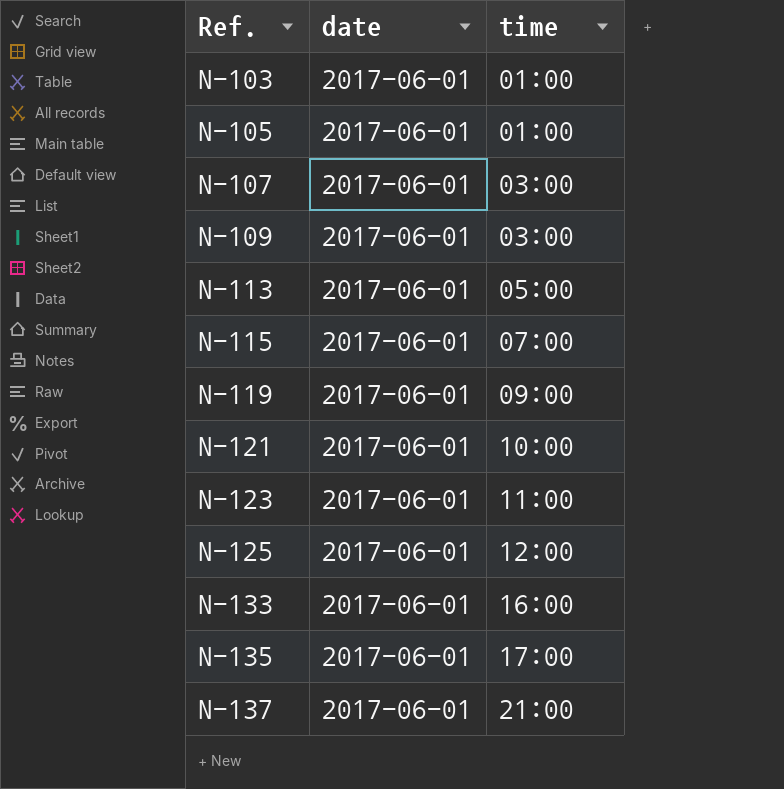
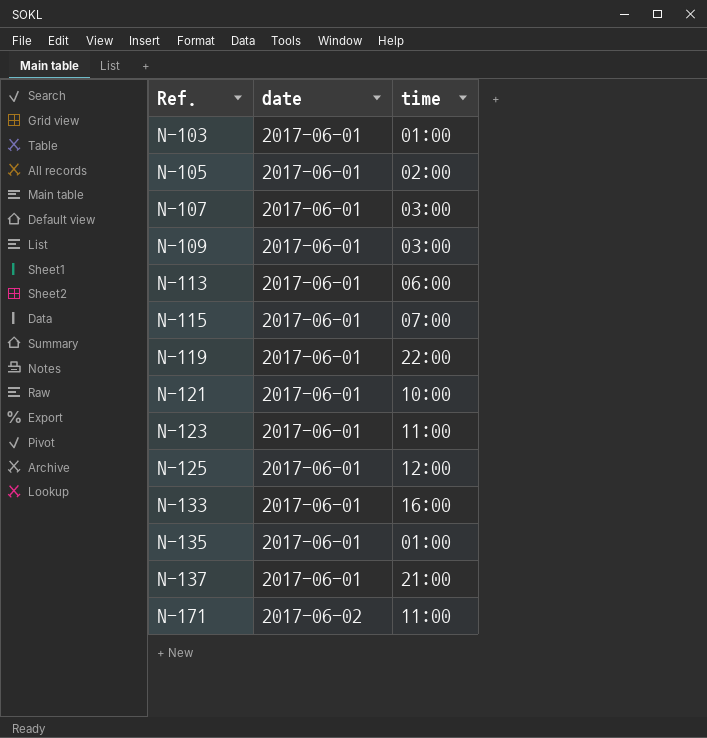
N-105 | time: 01:00 -> 02:00
N-113 | time: 05:00 -> 06:00
N-119 | time: 09:00 -> 22:00
N-135 | time: 17:00 -> 01:00
row N-171: none -> 2017-06-02 | 11:00

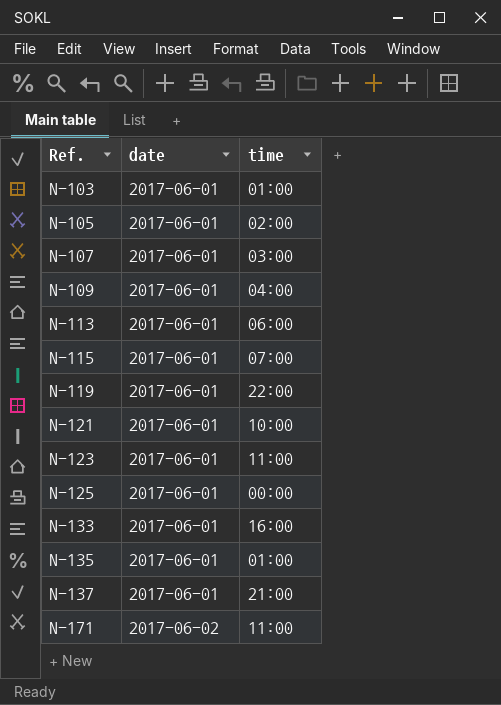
N-109 | time: 03:00 -> 04:00
N-125 | time: 12:00 -> 00:00

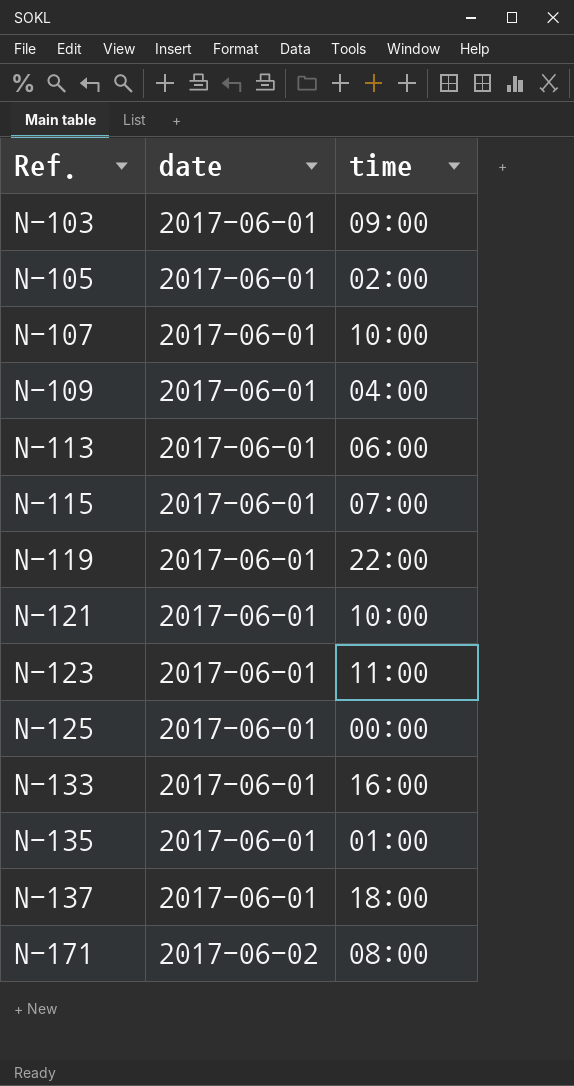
N-103 | time: 01:00 -> 09:00
N-107 | time: 03:00 -> 10:00
N-137 | time: 21:00 -> 18:00
N-171 | time: 11:00 -> 08:00

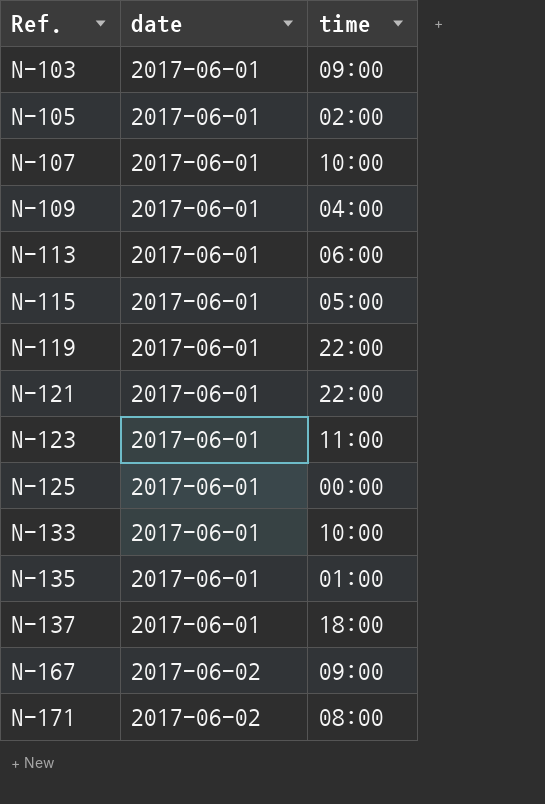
N-115 | time: 07:00 -> 05:00
N-121 | time: 10:00 -> 22:00
N-133 | time: 16:00 -> 10:00
row N-167: none -> 2017-06-02 | 09:00

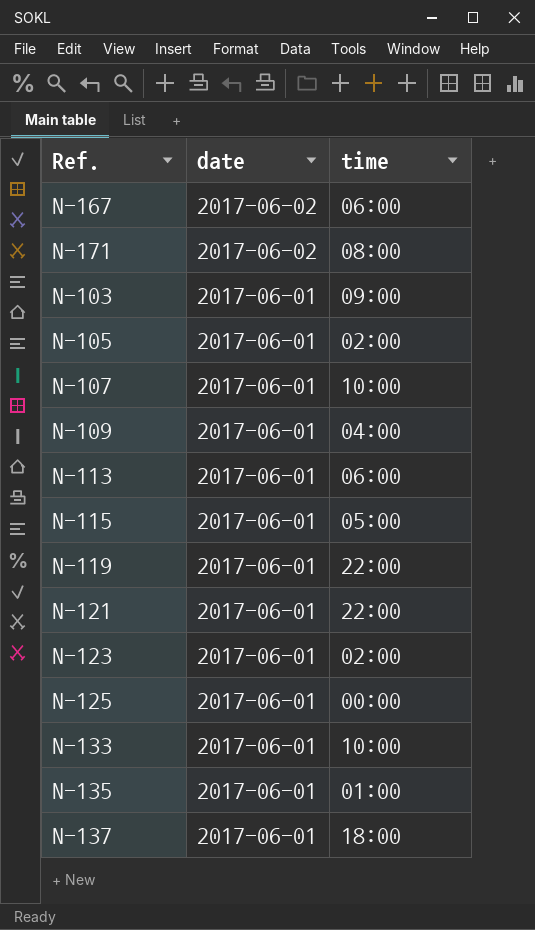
row order: Ref. ascending -> date descending
N-167 | time: 09:00 -> 06:00
N-123 | time: 11:00 -> 02:00

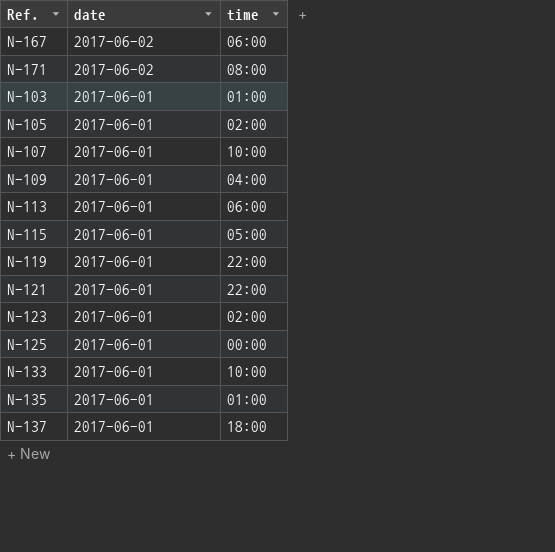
N-103 | time: 09:00 -> 01:00

